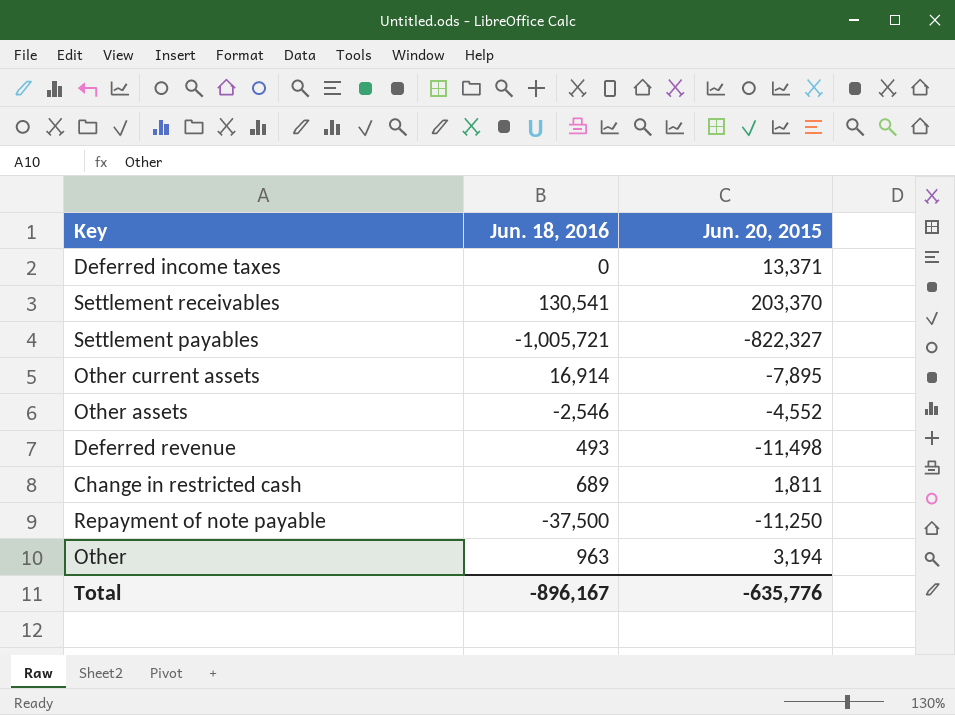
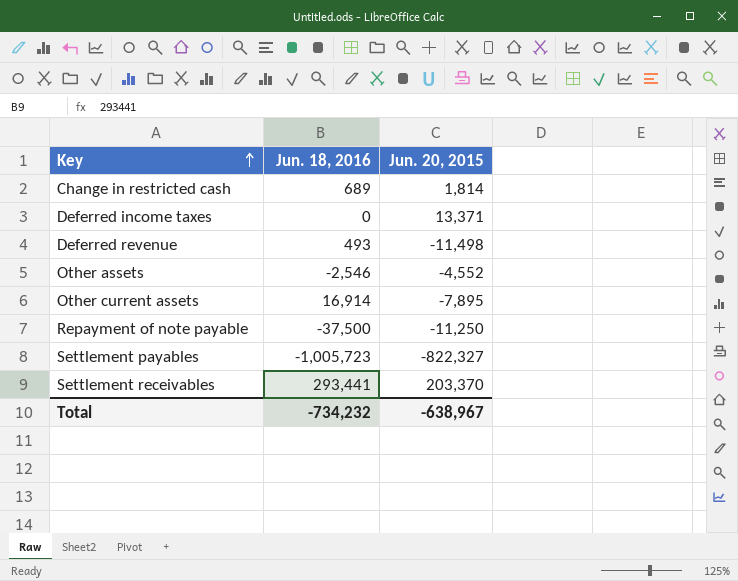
row order: none -> Key ascending
row Other: 963 | 3,194 -> none
Change in restricted cash | Jun. 20, 2015: 1,811 -> 1,814
Settlement payables | Jun. 18, 2016: -1,005,721 -> -1,005,723
Settlement receivables | Jun. 18, 2016: 130,541 -> 293,441
Total | Jun. 18, 2016: -896,167 -> -734,232
Total | Jun. 20, 2015: -635,776 -> -638,967

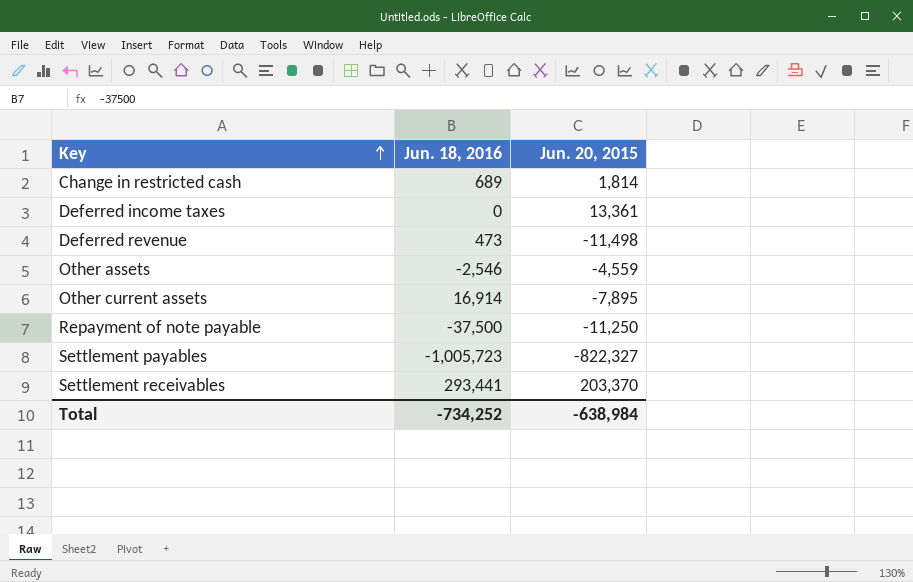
Deferred income taxes | Jun. 20, 2015: 13,371 -> 13,361
Deferred revenue | Jun. 18, 2016: 493 -> 473
Other assets | Jun. 20, 2015: -4,552 -> -4,559
Total | Jun. 18, 2016: -734,232 -> -734,252
Total | Jun. 20, 2015: -638,967 -> -638,984

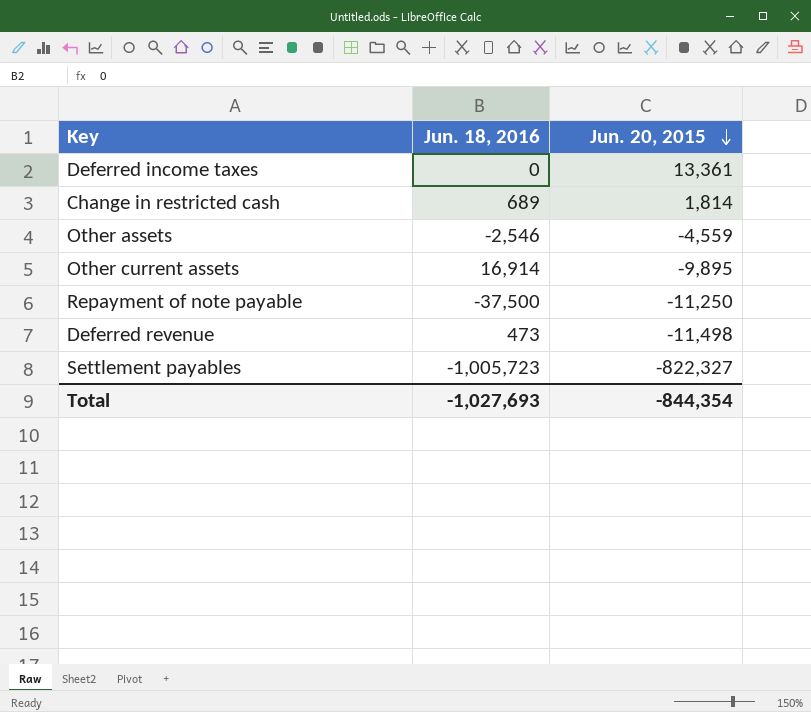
row order: Key ascending -> Jun. 20, 2015 descending
row Settlement receivables: 293,441 | 203,370 -> none
Other current assets | Jun. 20, 2015: -7,895 -> -9,895
Total | Jun. 18, 2016: -734,252 -> -1,027,693
Total | Jun. 20, 2015: -638,984 -> -844,354

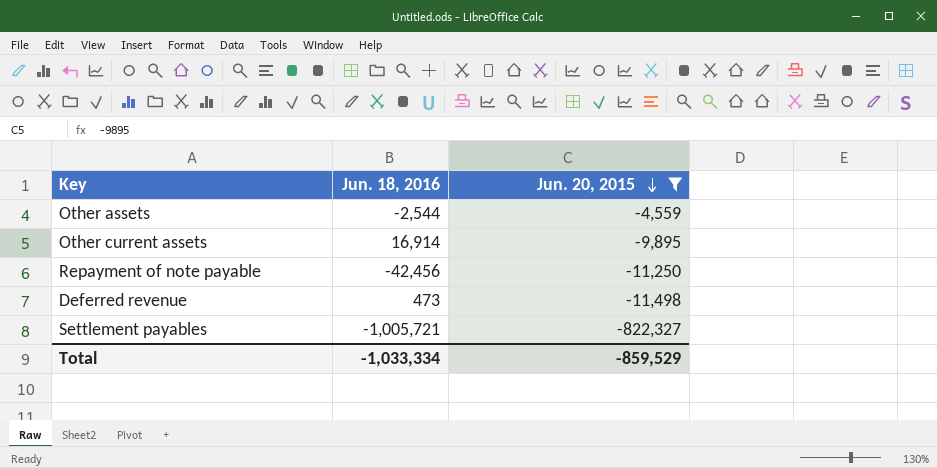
filter: none -> Jun. 20, 2015 <= -4,559
Other assets | Jun. 18, 2016: -2,546 -> -2,544
Repayment of note payable | Jun. 18, 2016: -37,500 -> -42,456
Settlement payables | Jun. 18, 2016: -1,005,723 -> -1,005,721
Total | Jun. 18, 2016: -1,027,693 -> -1,033,334
Total | Jun. 20, 2015: -844,354 -> -859,529

